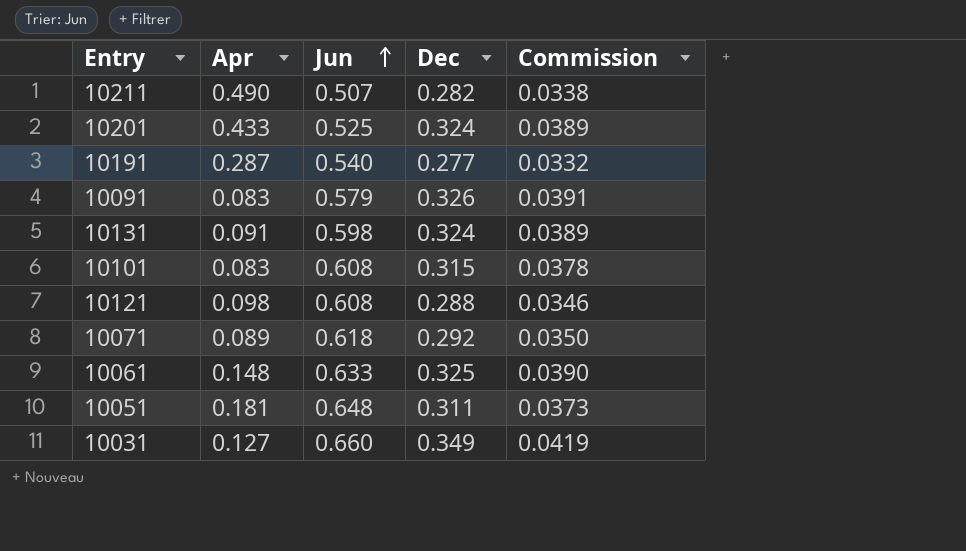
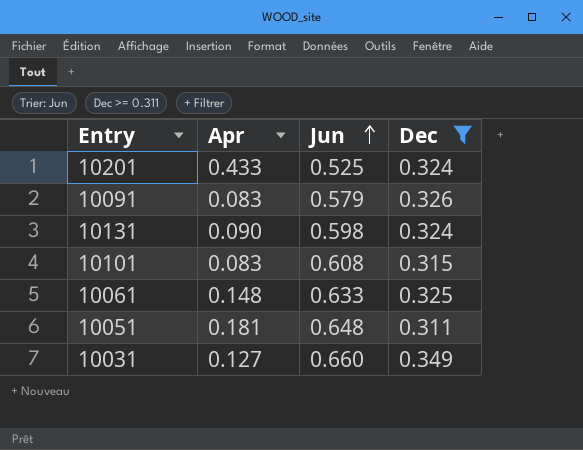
filter: none -> Dec >= 0.311
column Commission | formula: [Dec] * 0.12 -> none
10131 | Apr: 0.091 -> 0.090

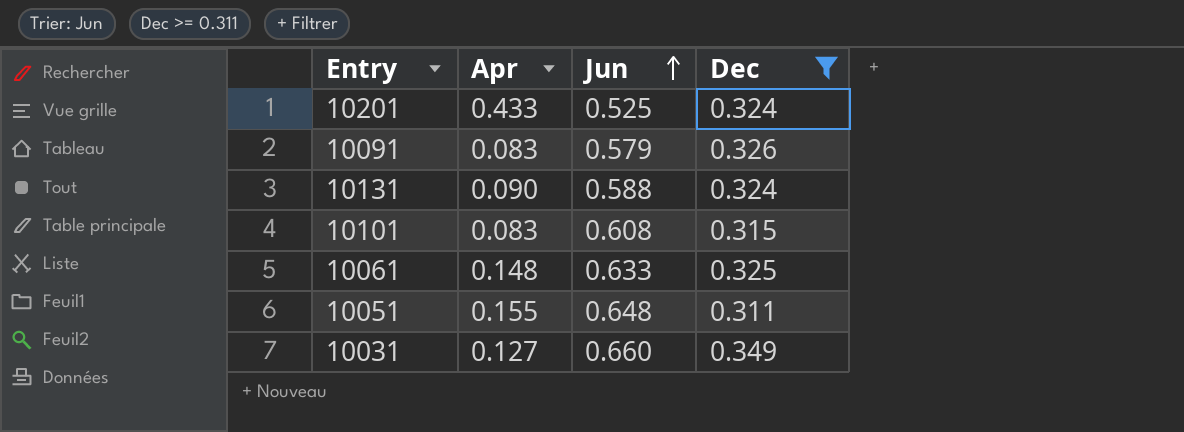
10131 | Jun: 0.598 -> 0.588
10051 | Apr: 0.181 -> 0.155

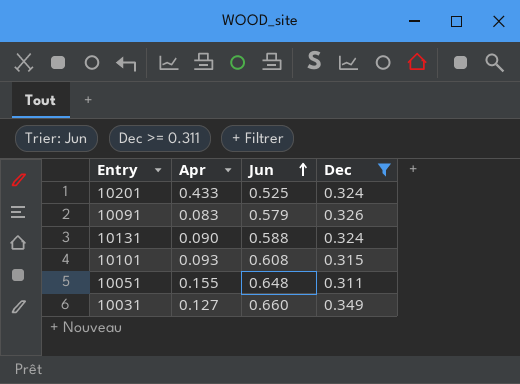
row 10061: 0.148 | 0.633 | 0.325 -> none
10101 | Apr: 0.083 -> 0.093

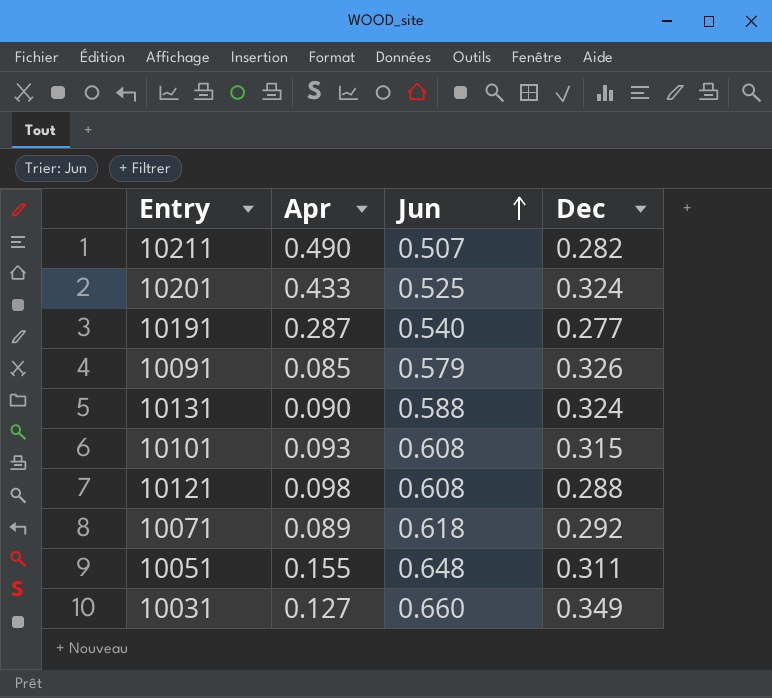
filter: Dec >= 0.311 -> none
10091 | Apr: 0.083 -> 0.085

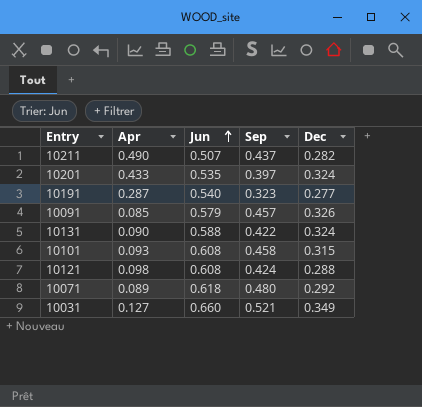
column Sep | position: none -> 4
row 10051: 0.155 | 0.648 | 0.311 -> none
10201 | Jun: 0.525 -> 0.535

